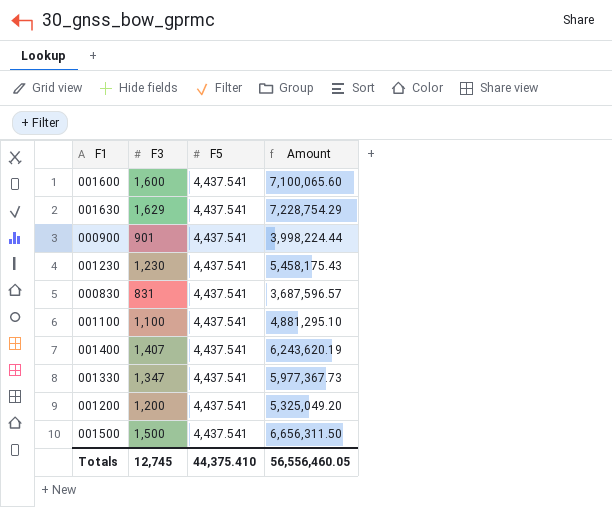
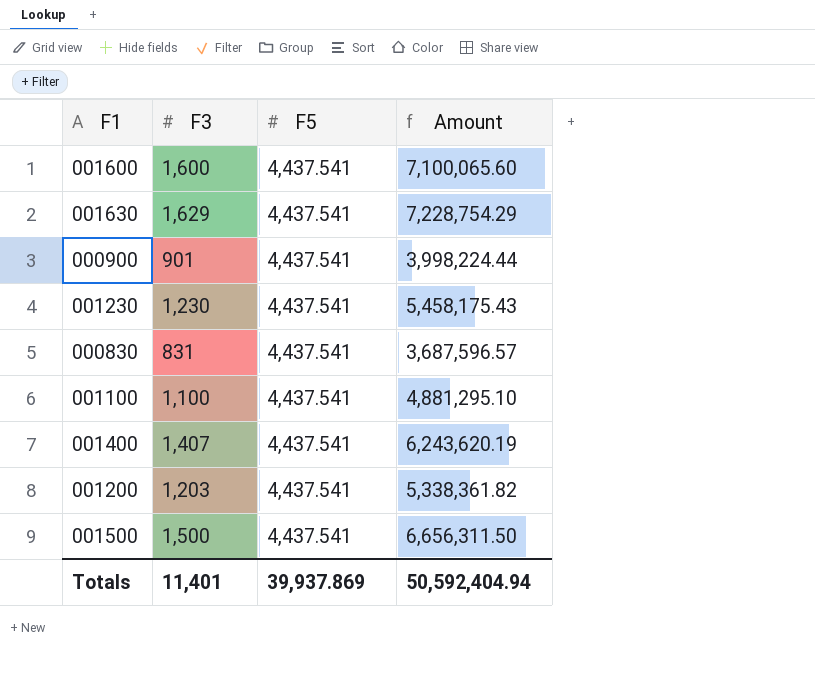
row 001330: 1,347 | 4,437.541 | 5,977,367.73 -> none
001200 | F3: 1,200 -> 1,203
001200 | Amount: 5,325,049.20 -> 5,338,361.82
Totals | F3: 12,745 -> 11,401
Totals | F5: 44,375.410 -> 39,937.869
Totals | Amount: 56,556,460.05 -> 50,592,404.94

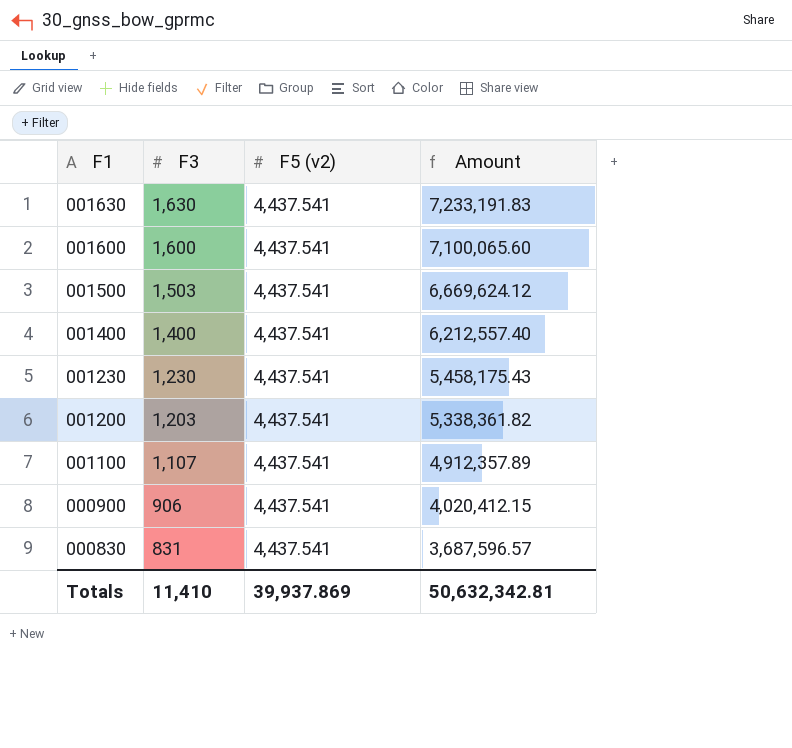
row order: none -> F1 descending
column name: F5 -> F5 (v2)
001630 | F3: 1,629 -> 1,630
001630 | Amount: 7,228,754.29 -> 7,233,191.83
001500 | F3: 1,500 -> 1,503
001500 | Amount: 6,656,311.50 -> 6,669,624.12
001400 | F3: 1,407 -> 1,400
001400 | Amount: 6,243,620.19 -> 6,212,557.40
001100 | F3: 1,100 -> 1,107
001100 | Amount: 4,881,295.10 -> 4,912,357.89
000900 | F3: 901 -> 906
000900 | Amount: 3,998,224.44 -> 4,020,412.15
Totals | F3: 11,401 -> 11,410
Totals | Amount: 50,592,404.94 -> 50,632,342.81

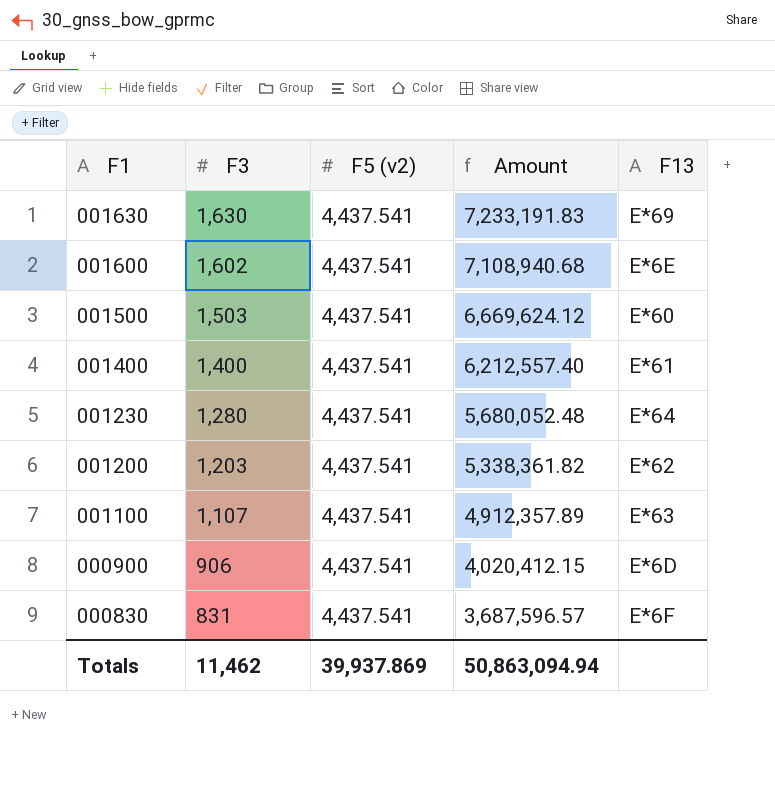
column F13 | position: none -> 5
001600 | F3: 1,600 -> 1,602
001600 | Amount: 7,100,065.60 -> 7,108,940.68
001230 | F3: 1,230 -> 1,280
001230 | Amount: 5,458,175.43 -> 5,680,052.48
Totals | F3: 11,410 -> 11,462
Totals | Amount: 50,632,342.81 -> 50,863,094.94

